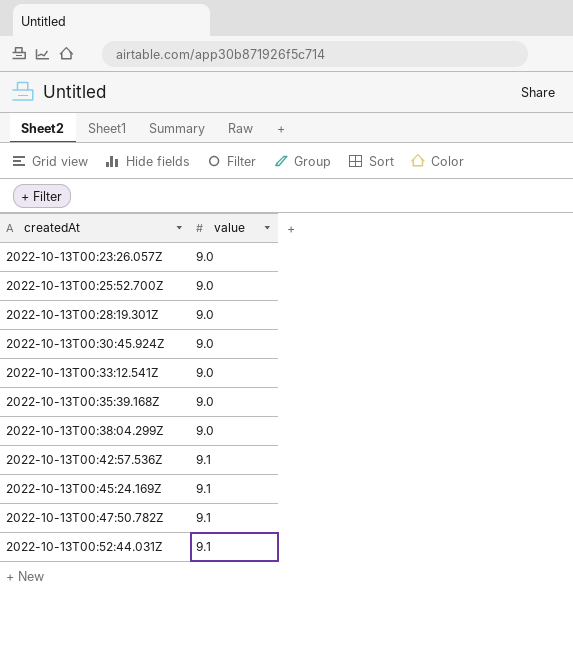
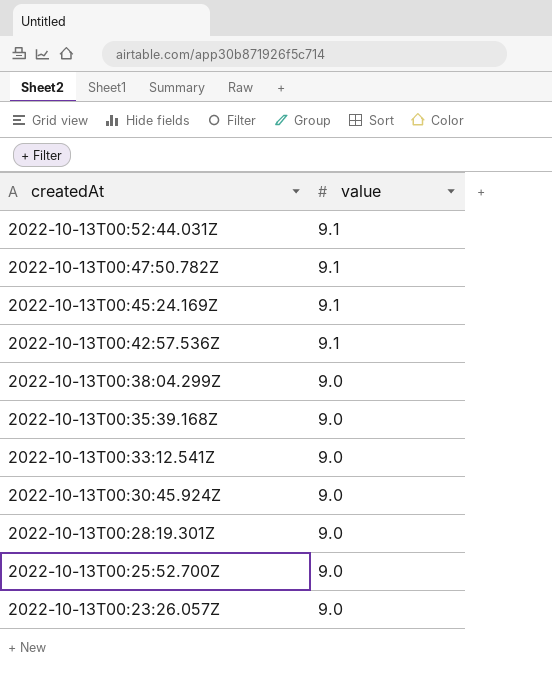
row order: createdAt ascending -> createdAt descending

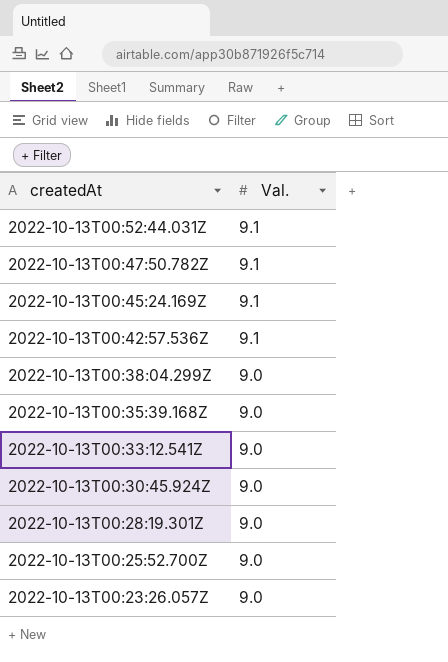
column name: value -> Val.

